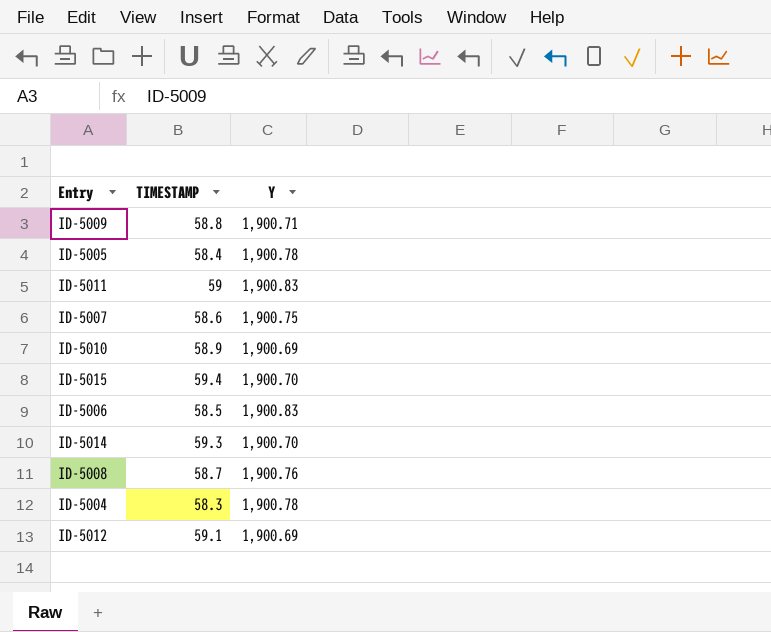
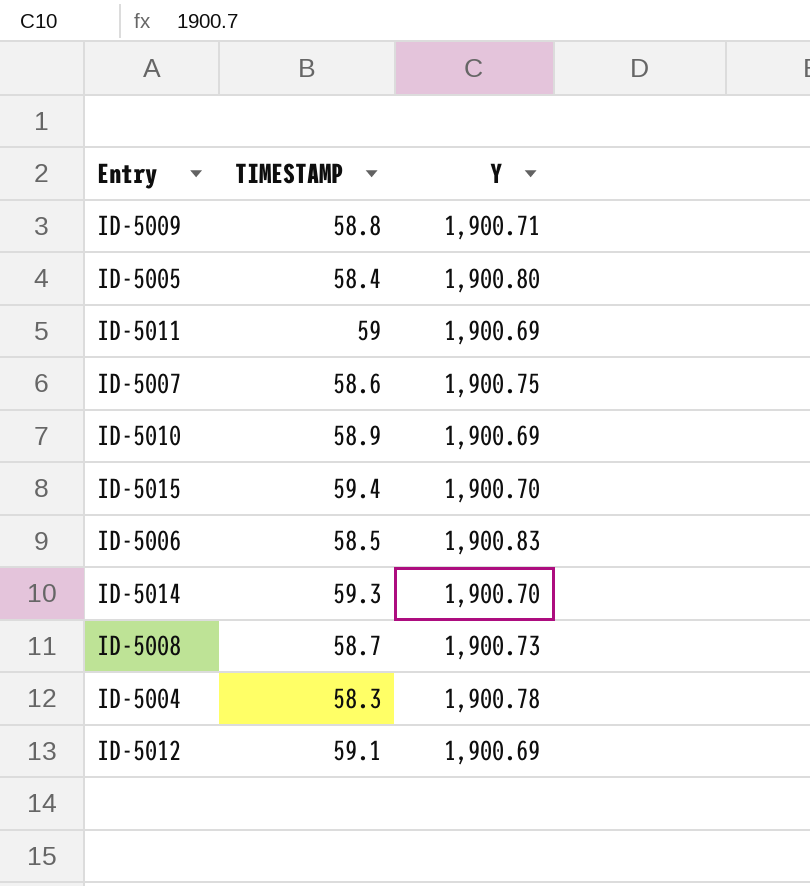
ID-5005 | Y: 1,900.78 -> 1,900.80
ID-5011 | Y: 1,900.83 -> 1,900.69
ID-5008 | Y: 1,900.76 -> 1,900.73

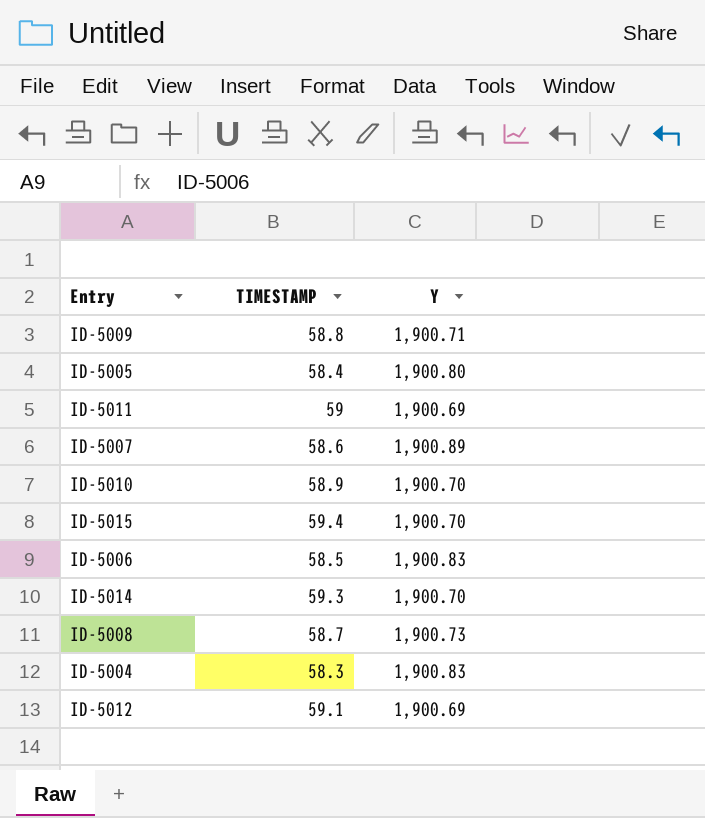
ID-5007 | Y: 1,900.75 -> 1,900.89
ID-5010 | Y: 1,900.69 -> 1,900.70
ID-5004 | Y: 1,900.78 -> 1,900.83

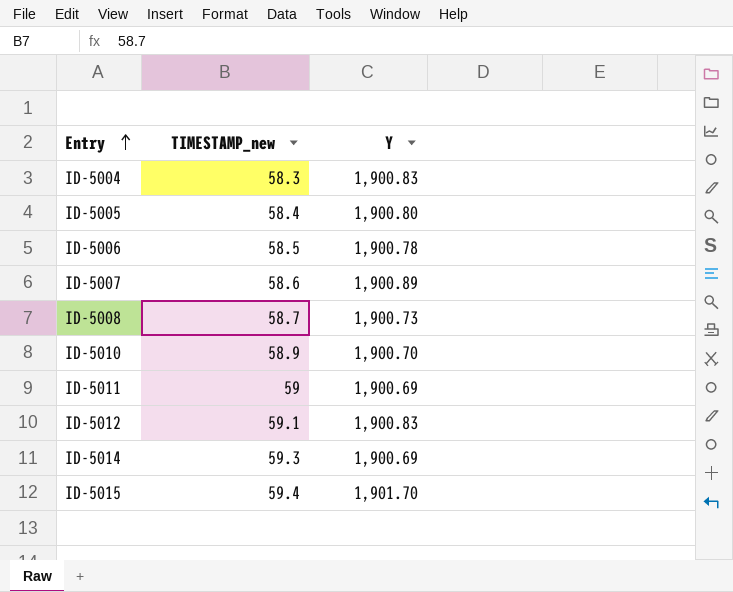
row order: none -> Entry ascending
column name: TIMESTAMP -> TIMESTAMP_new
row ID-5009: 58.8 | 1,900.71 -> none
ID-5006 | Y: 1,900.83 -> 1,900.78
ID-5012 | Y: 1,900.69 -> 1,900.83
ID-5014 | Y: 1,900.70 -> 1,900.69
ID-5015 | Y: 1,900.70 -> 1,901.70

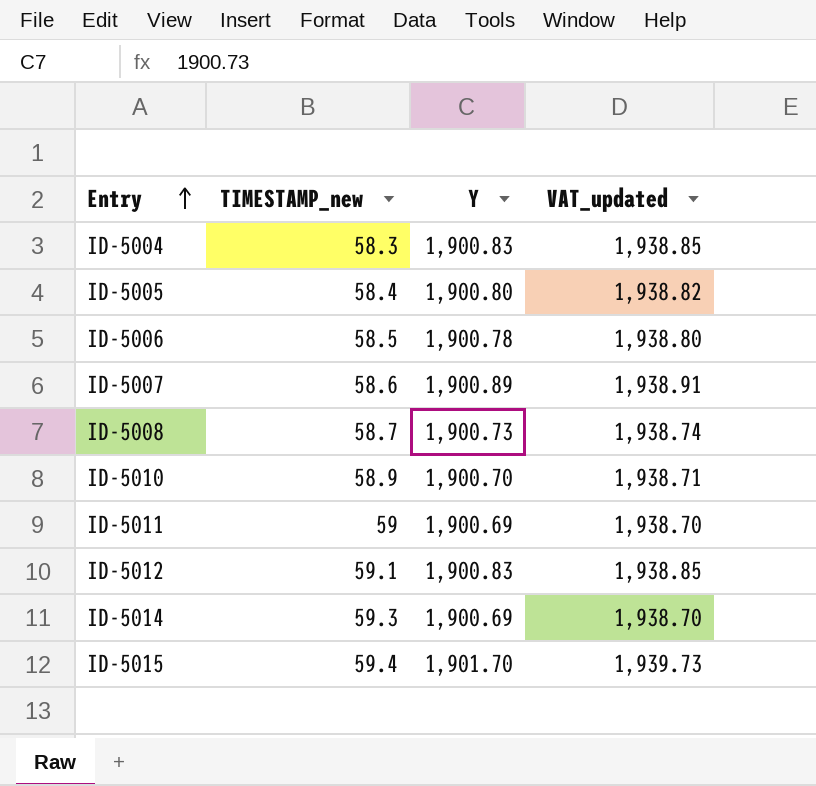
column VAT_updated | formula: none -> [Y] * 1.02

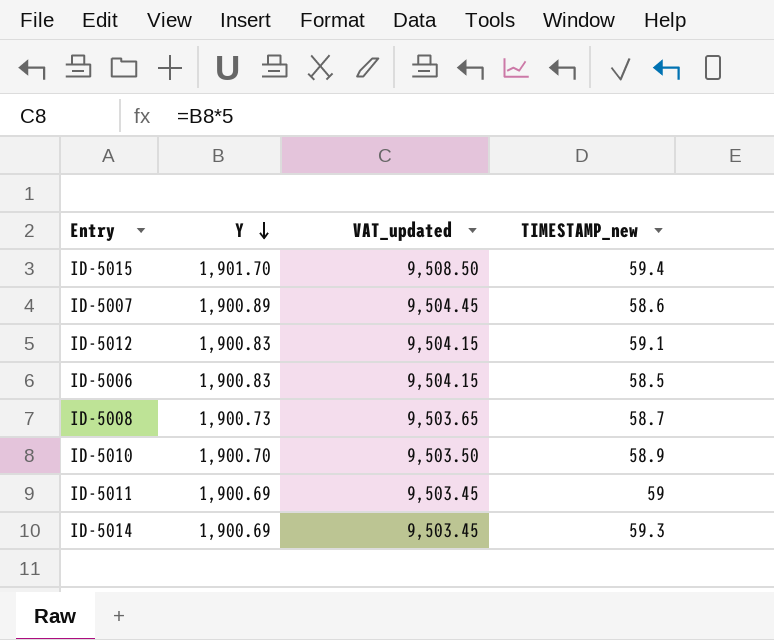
row order: Entry ascending -> Y descending
column VAT_updated | formula: [Y] * 1.02 -> [Y] * 5
column TIMESTAMP_new | position: 2 -> 4
row ID-5004: 58.3 | 1,900.83 | 1,938.85 -> none
row ID-5005: 58.4 | 1,900.80 | 1,938.82 -> none
ID-5006 | Y: 1,900.78 -> 1,900.83

